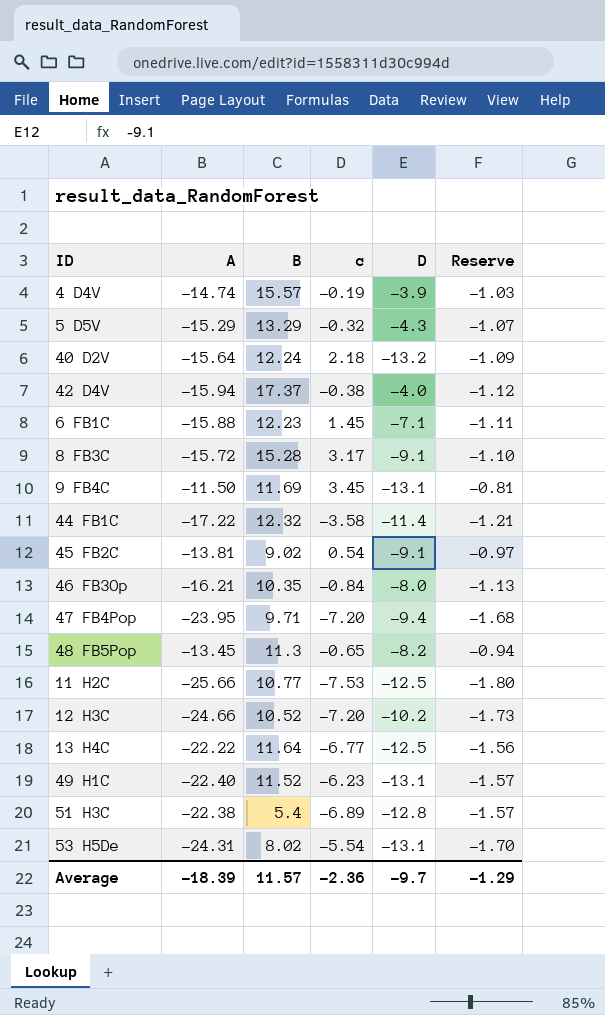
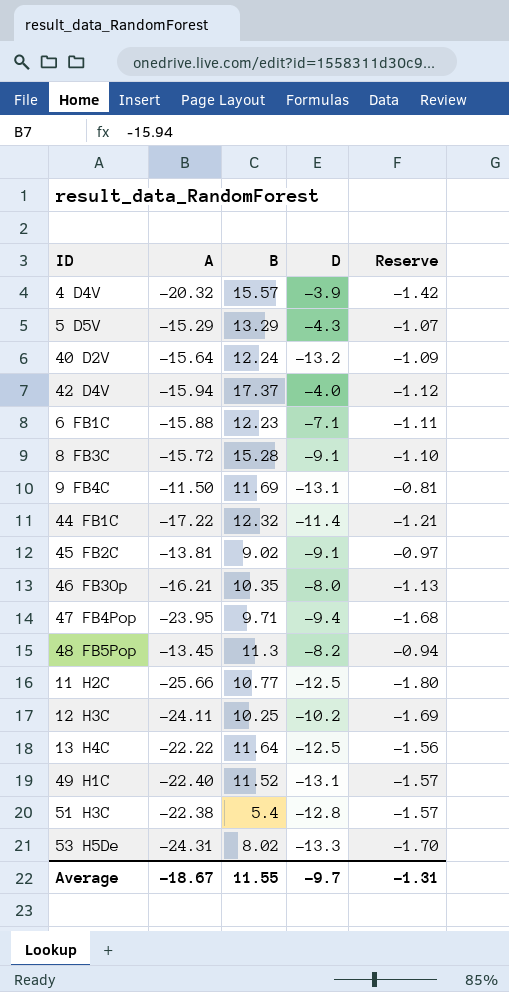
column c | position: 4 -> none
4 D4V | A: -14.74 -> -20.32
4 D4V | Reserve: -1.03 -> -1.42
12 H3C | A: -24.66 -> -24.11
12 H3C | B: 10.52 -> 10.25
12 H3C | Reserve: -1.73 -> -1.69
53 H5De | D: -13.1 -> -13.3
Average | A: -18.39 -> -18.67
Average | B: 11.57 -> 11.55
Average | Reserve: -1.29 -> -1.31

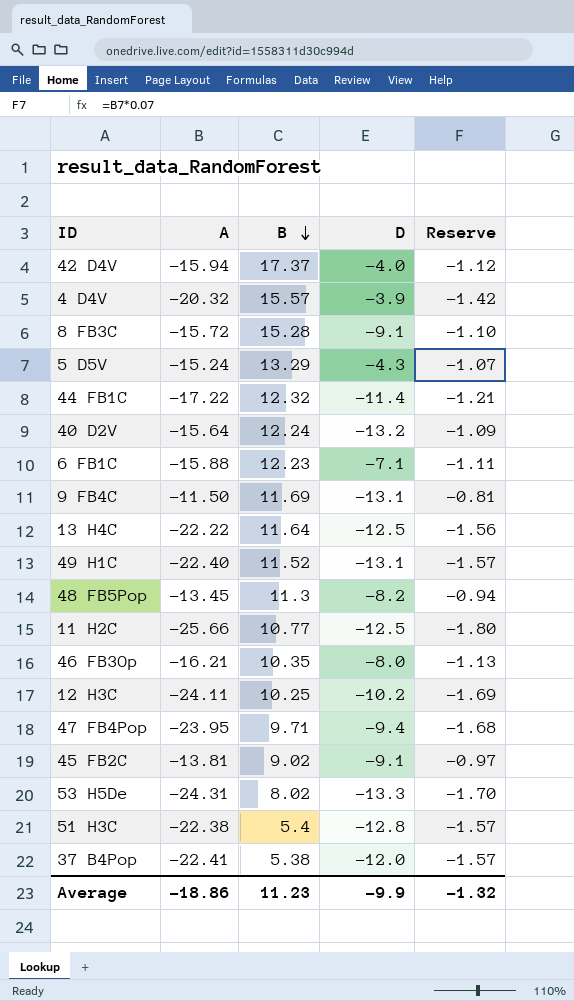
row order: none -> B descending
5 D5V | A: -15.29 -> -15.24
row 37 B4Pop: none -> -22.41 | 5.38 | -12.0 | -1.57
Average | A: -18.67 -> -18.86
Average | B: 11.55 -> 11.23
Average | D: -9.7 -> -9.9
Average | Reserve: -1.31 -> -1.32

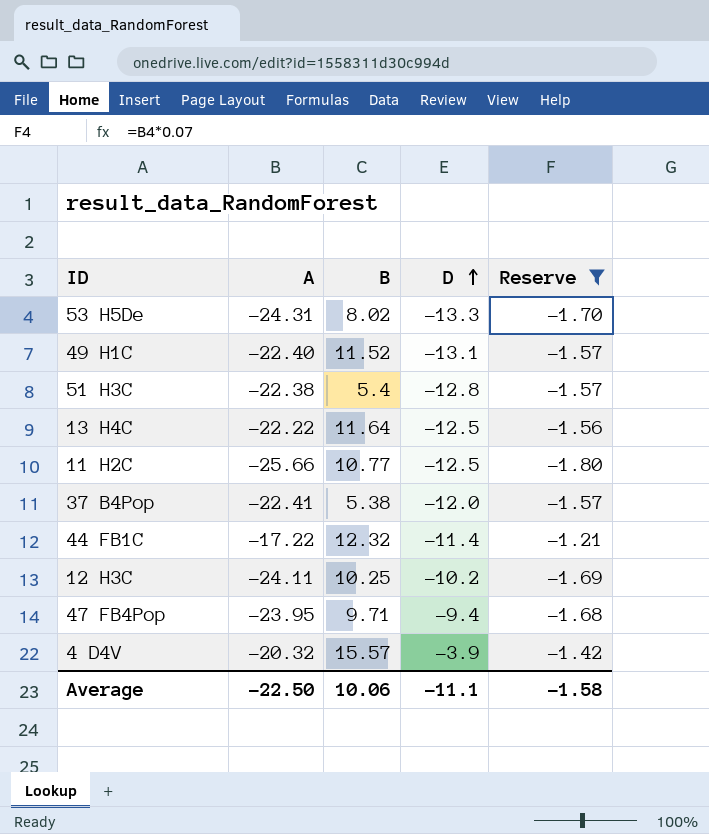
filter: none -> Reserve <= -1.21
row order: B descending -> D ascending
Average | A: -18.86 -> -22.50
Average | B: 11.23 -> 10.06
Average | D: -9.9 -> -11.1
Average | Reserve: -1.32 -> -1.58

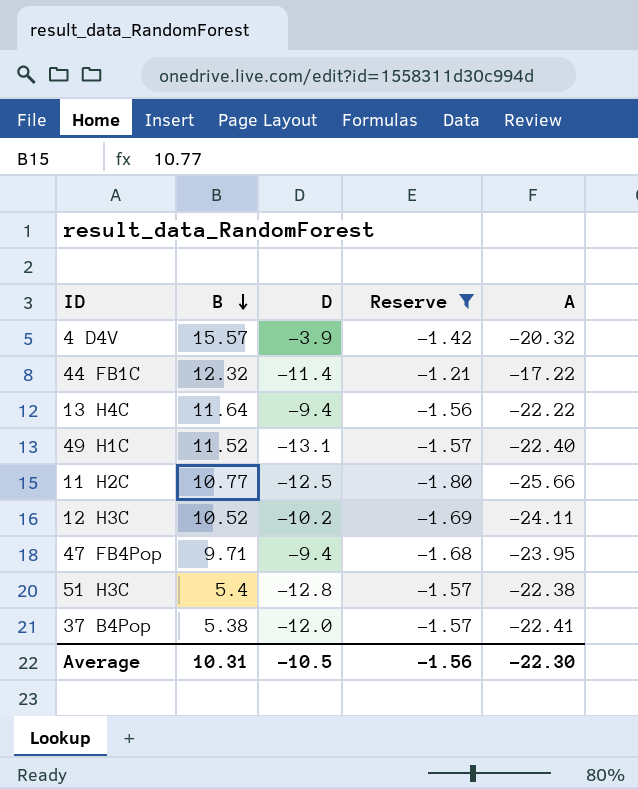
row order: D ascending -> B descending
column A | position: 2 -> 5
row 53 H5De: -24.31 | 8.02 | -13.3 | -1.70 -> none
13 H4C | D: -12.5 -> -9.4
12 H3C | B: 10.25 -> 10.52
Average | B: 10.06 -> 10.31
Average | D: -11.1 -> -10.5
Average | Reserve: -1.58 -> -1.56
Average | A: -22.50 -> -22.30

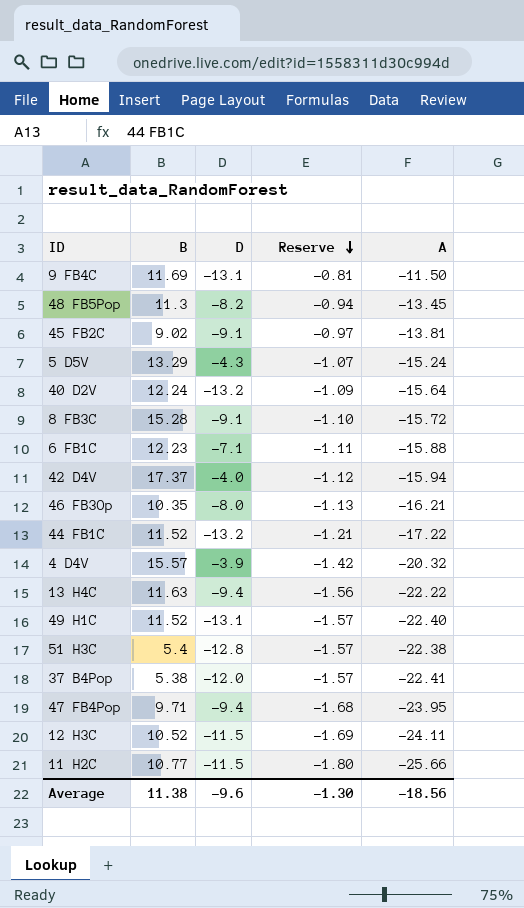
filter: Reserve <= -1.21 -> none
row order: B descending -> Reserve descending
44 FB1C | B: 12.32 -> 11.52
44 FB1C | D: -11.4 -> -13.2
13 H4C | B: 11.64 -> 11.63
12 H3C | D: -10.2 -> -11.5
11 H2C | D: -12.5 -> -11.5
Average | B: 10.31 -> 11.38
Average | D: -10.5 -> -9.6
Average | Reserve: -1.56 -> -1.30
Average | A: -22.30 -> -18.56

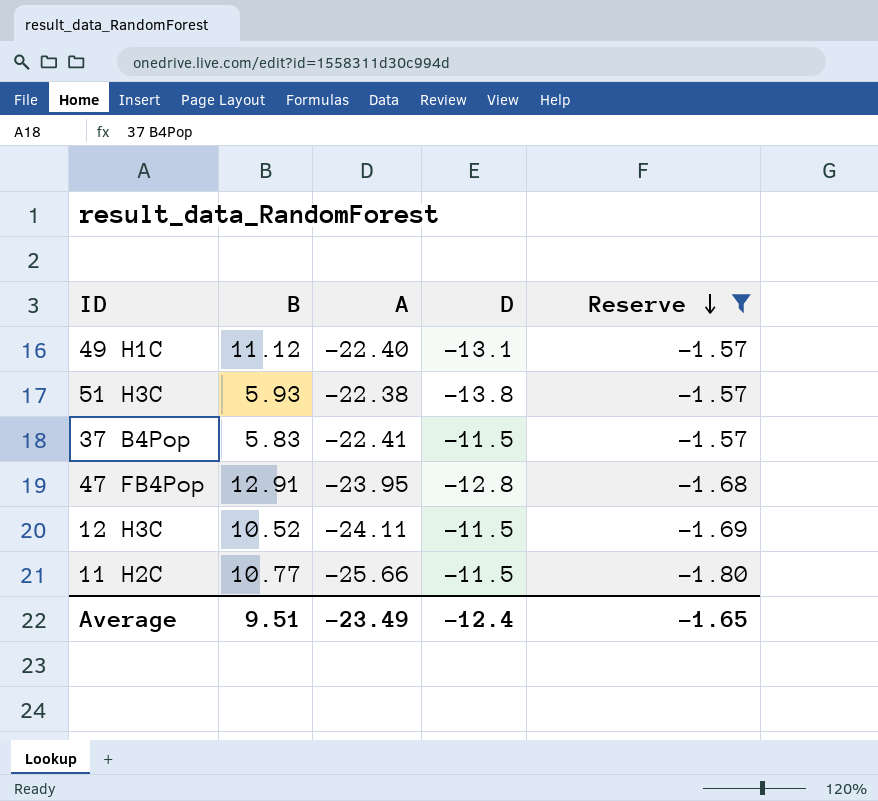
filter: none -> Reserve <= -1.57
column A | position: 5 -> 3
49 H1C | B: 11.52 -> 11.12
51 H3C | B: 5.4 -> 5.93
51 H3C | D: -12.8 -> -13.8
37 B4Pop | B: 5.38 -> 5.83
37 B4Pop | D: -12.0 -> -11.5
47 FB4Pop | B: 9.71 -> 12.91
47 FB4Pop | D: -9.4 -> -12.8
Average | B: 11.38 -> 9.51
Average | A: -18.56 -> -23.49
Average | D: -9.6 -> -12.4
Average | Reserve: -1.30 -> -1.65

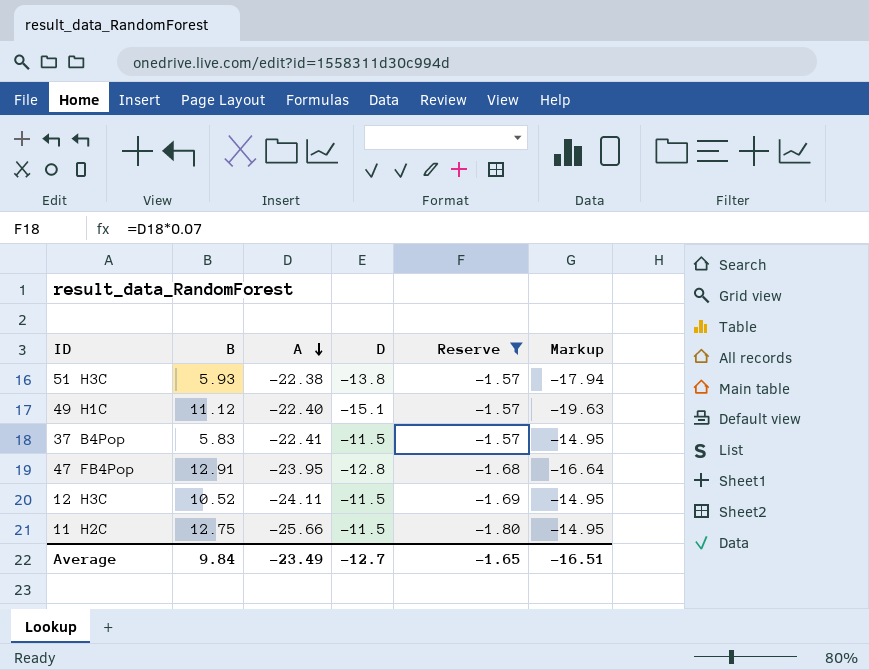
row order: Reserve descending -> A descending
column Markup | formula: none -> [D] * 1.3
49 H1C | D: -13.1 -> -15.1
11 H2C | B: 10.77 -> 12.75
Average | B: 9.51 -> 9.84
Average | D: -12.4 -> -12.7

